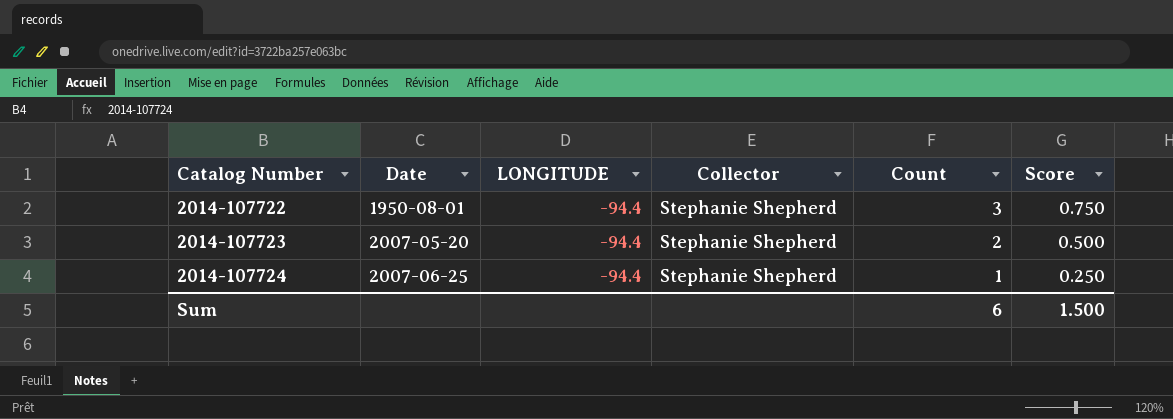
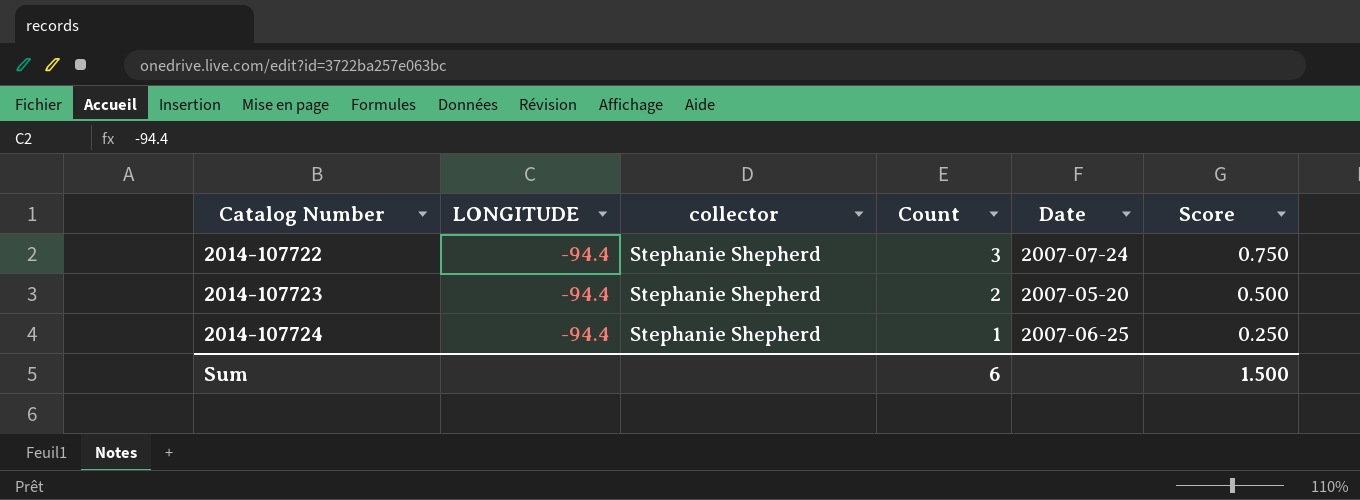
column name: Collector -> collector
column Date | position: 2 -> 5
2014-107722 | Date: 1950-08-01 -> 2007-07-24

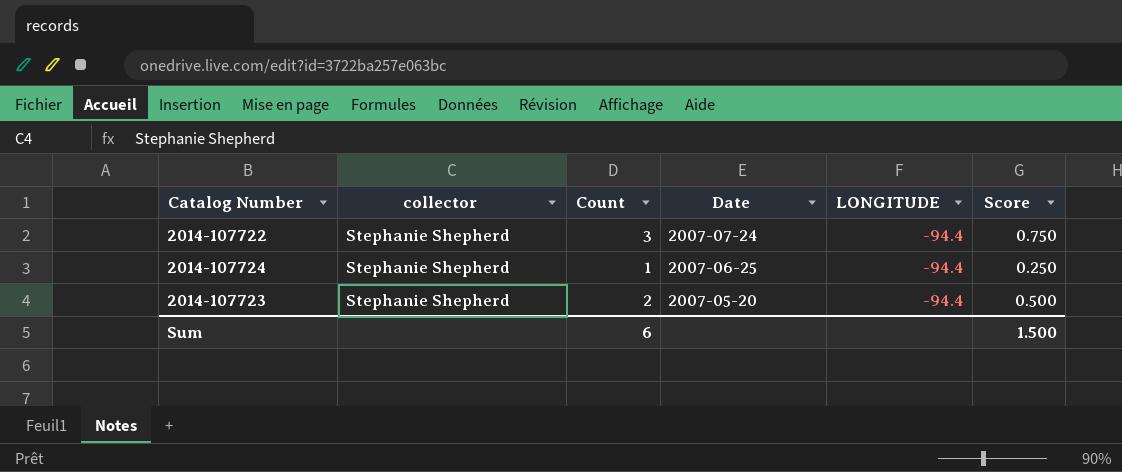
row order: Catalog Number ascending -> Date descending
column LONGITUDE | position: 2 -> 5

